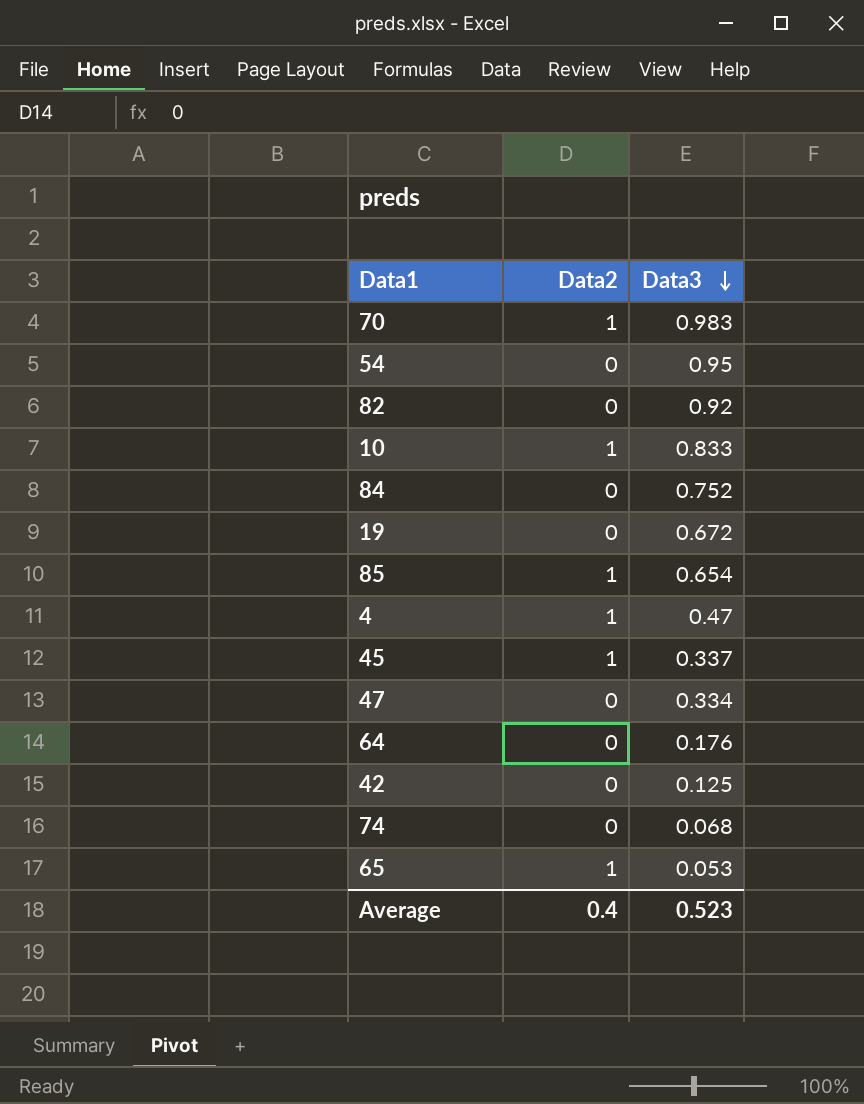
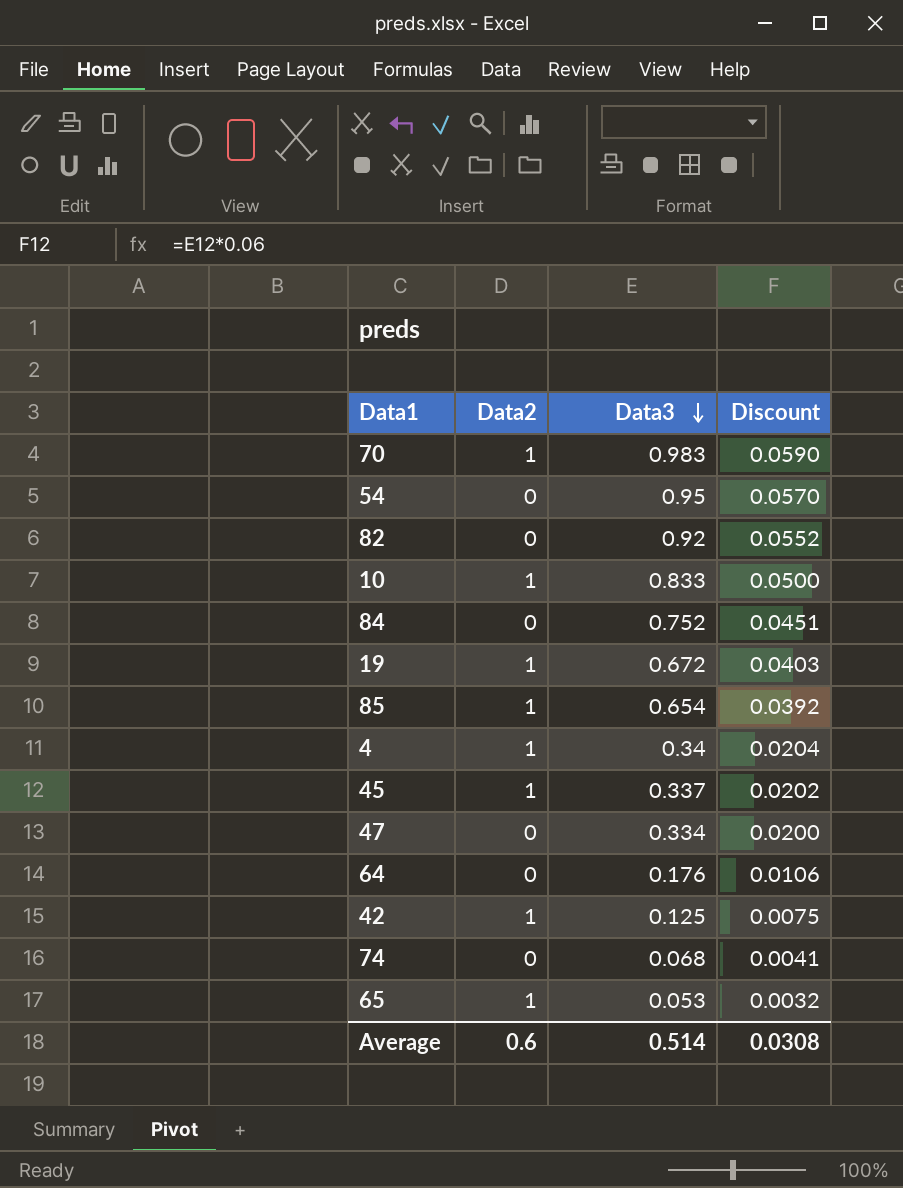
column Discount | formula: none -> [Data3] * 0.06
19 | Data2: 0 -> 1
4 | Data3: 0.47 -> 0.34
42 | Data2: 0 -> 1
Average | Data2: 0.4 -> 0.6
Average | Data3: 0.523 -> 0.514

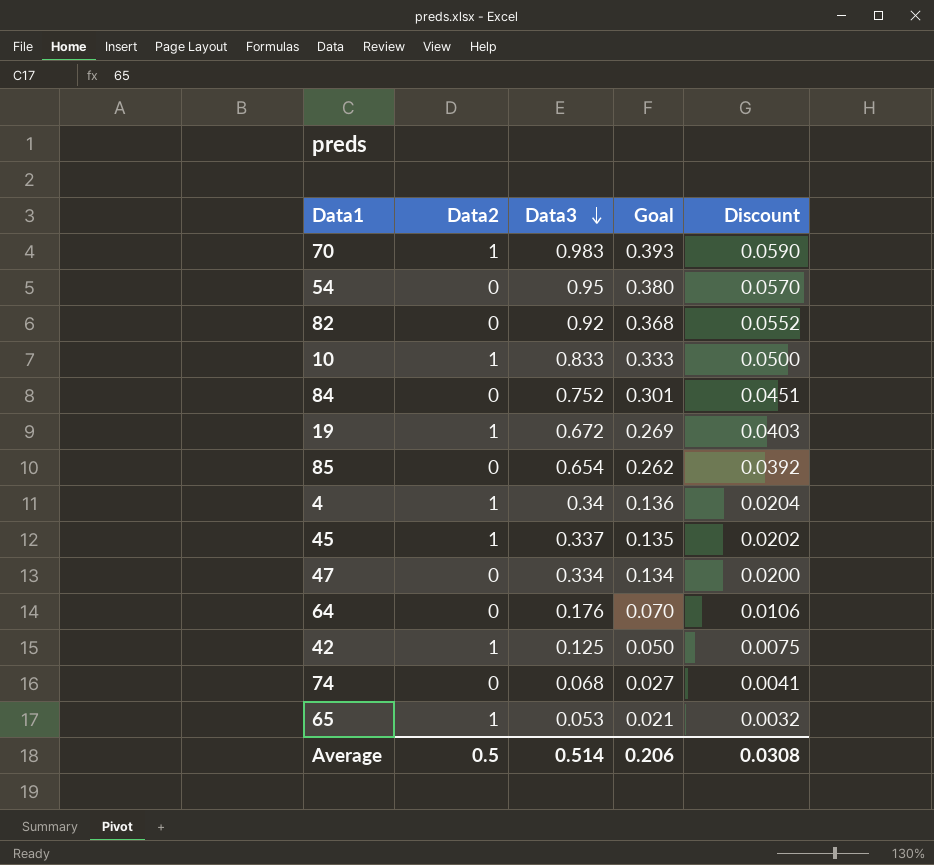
column Goal | formula: none -> [Data3] * 0.4
85 | Data2: 1 -> 0
Average | Data2: 0.6 -> 0.5

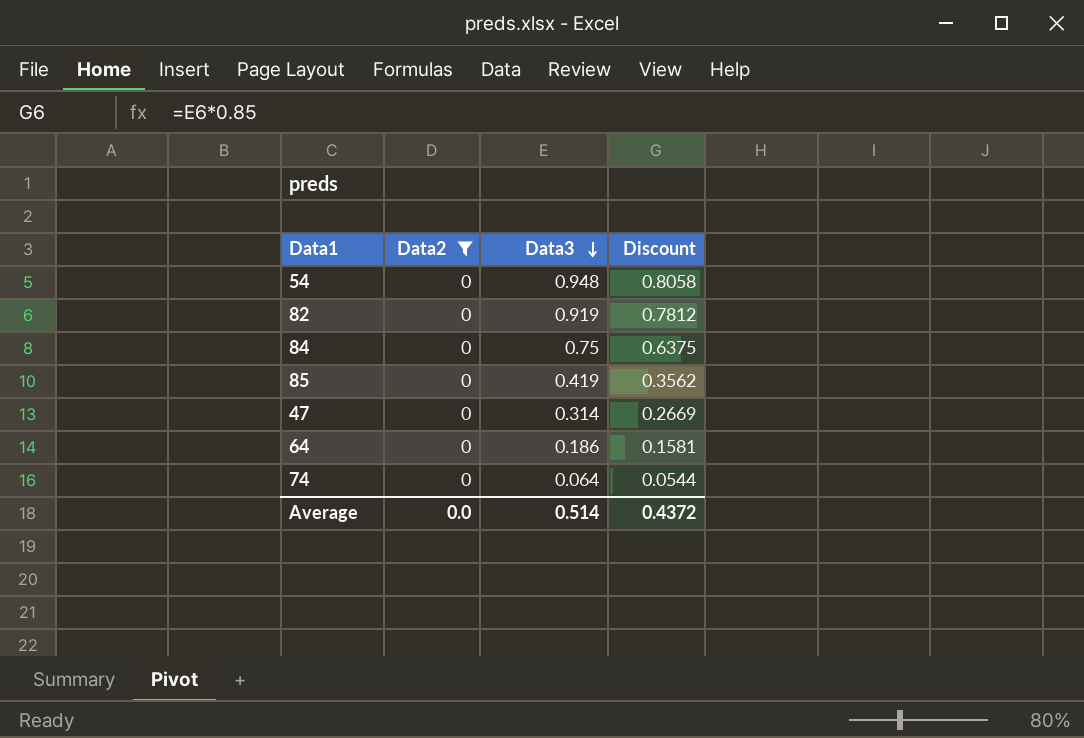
filter: none -> Data2 = 0
column Goal | formula: [Data3] * 0.4 -> none
column Discount | formula: [Data3] * 0.06 -> [Data3] * 0.85
54 | Data3: 0.95 -> 0.948
82 | Data3: 0.92 -> 0.919
84 | Data3: 0.752 -> 0.75
85 | Data3: 0.654 -> 0.419
47 | Data3: 0.334 -> 0.314
64 | Data3: 0.176 -> 0.186
74 | Data3: 0.068 -> 0.064
Average | Data2: 0.5 -> 0.0
Average | Discount: 0.0308 -> 0.4372

